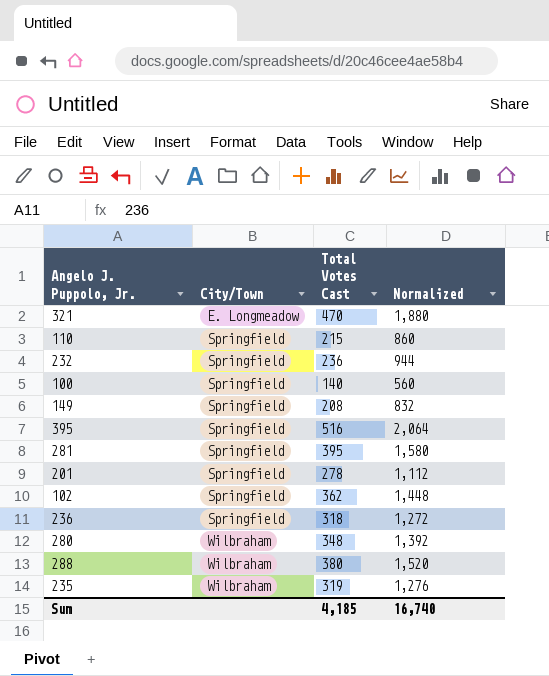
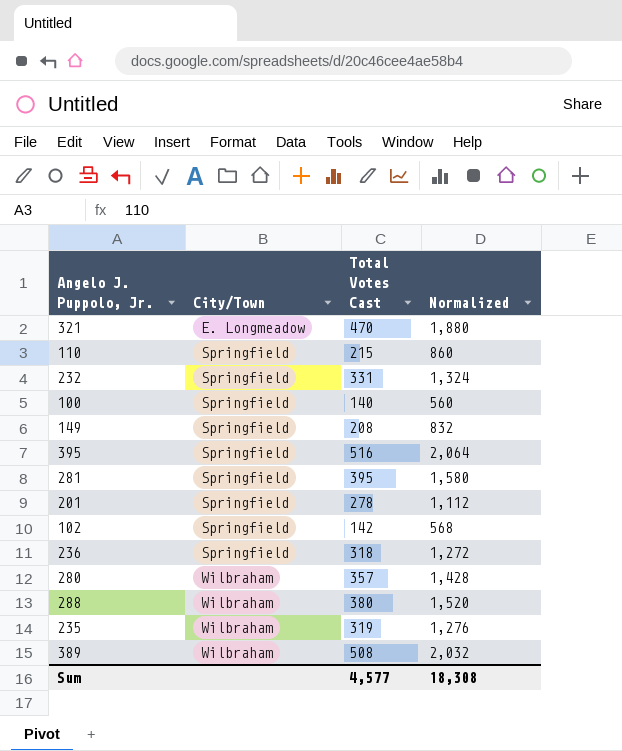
232 | Total Votes Cast: 236 -> 331
232 | Normalized: 944 -> 1,324
102 | Total Votes Cast: 362 -> 142
102 | Normalized: 1,448 -> 568
280 | Total Votes Cast: 348 -> 357
280 | Normalized: 1,392 -> 1,428
row 389: none -> Wilbraham | 508 | 2,032
Sum | Total Votes Cast: 4,185 -> 4,577
Sum | Normalized: 16,740 -> 18,308

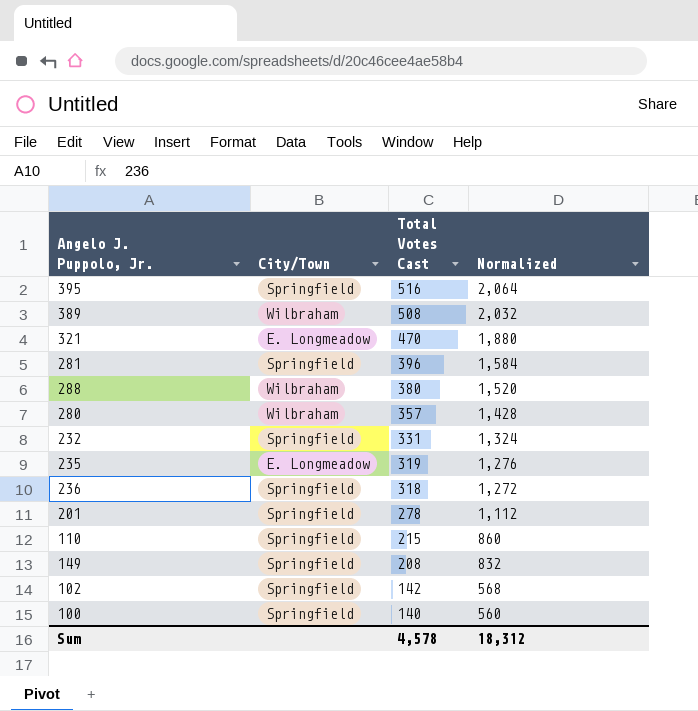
row order: City/Town ascending -> Total Votes Cast descending
281 | Total Votes Cast: 395 -> 396
281 | Normalized: 1,580 -> 1,584
235 | City/Town: Wilbraham -> E. Longmeadow
Sum | Total Votes Cast: 4,577 -> 4,578
Sum | Normalized: 18,308 -> 18,312

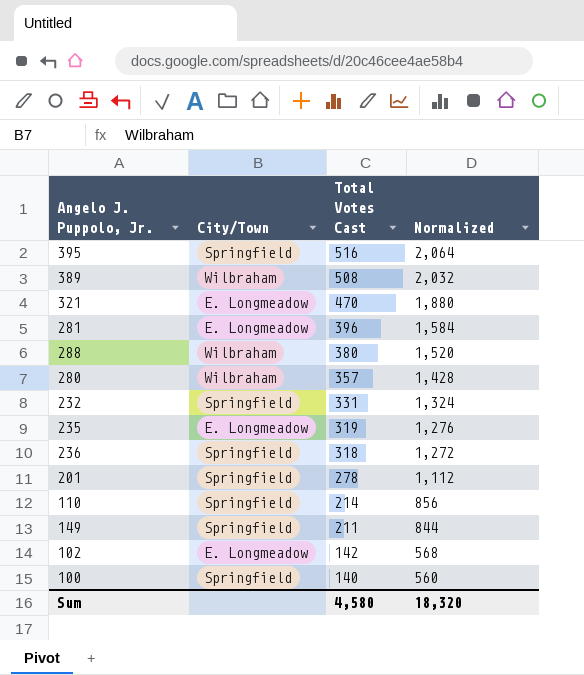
281 | City/Town: Springfield -> E. Longmeadow
110 | Total Votes Cast: 215 -> 214
110 | Normalized: 860 -> 856
149 | Total Votes Cast: 208 -> 211
149 | Normalized: 832 -> 844
102 | City/Town: Springfield -> E. Longmeadow
Sum | Total Votes Cast: 4,578 -> 4,580
Sum | Normalized: 18,312 -> 18,320

